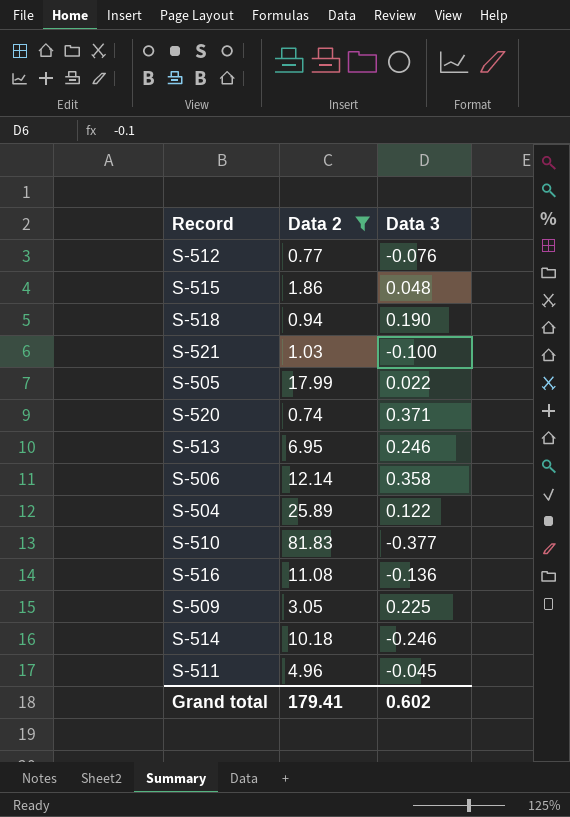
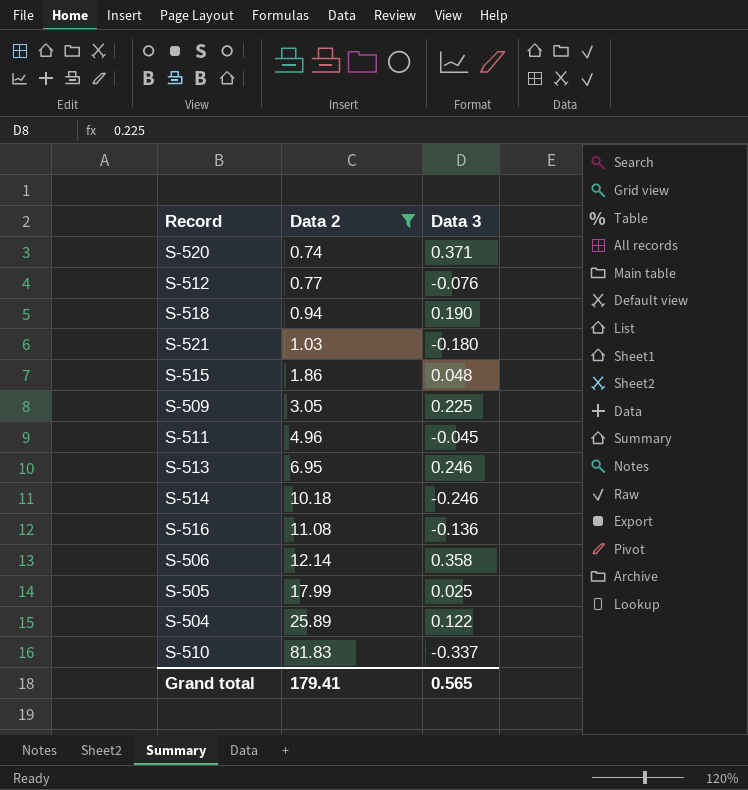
row order: none -> Data 2 ascending
S-521 | Data 3: -0.100 -> -0.180
S-505 | Data 3: 0.022 -> 0.025
S-510 | Data 3: -0.377 -> -0.337
Grand total | Data 3: 0.602 -> 0.565

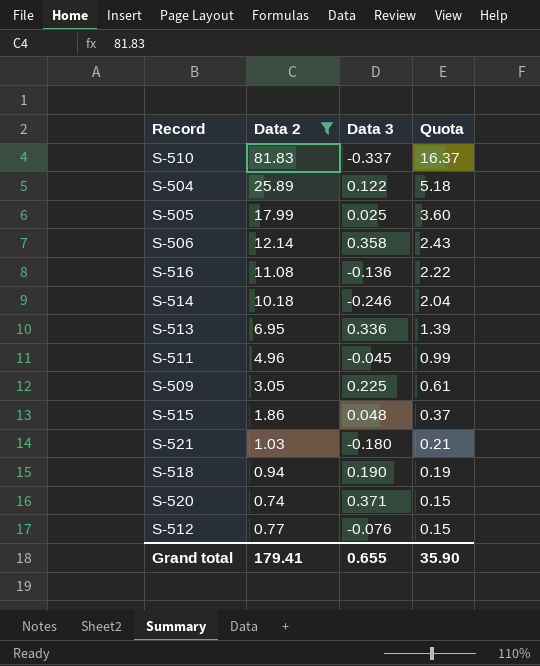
row order: Data 2 ascending -> Quota descending
column Quota | formula: none -> [Data 2] * 0.2
S-513 | Data 3: 0.246 -> 0.336
Grand total | Data 3: 0.565 -> 0.655

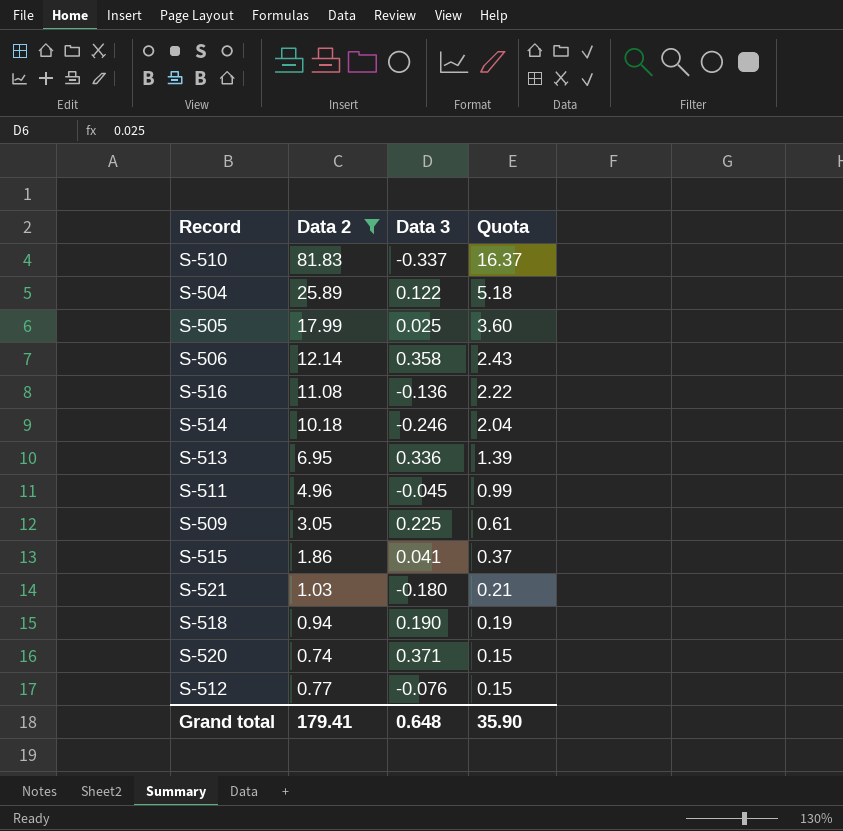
S-515 | Data 3: 0.048 -> 0.041
Grand total | Data 3: 0.655 -> 0.648

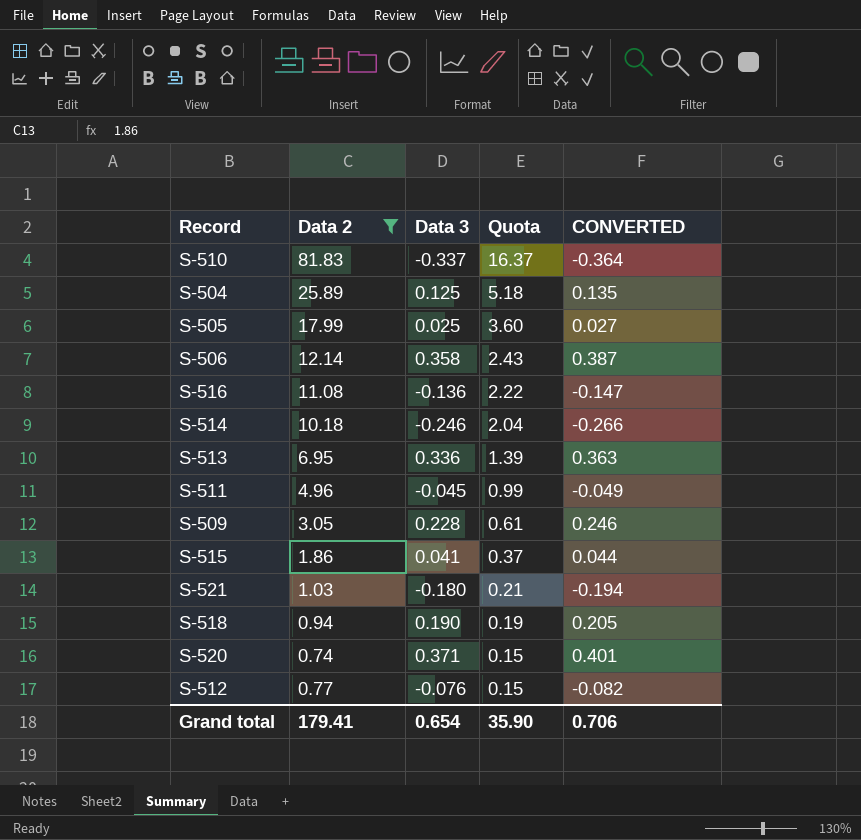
column CONVERTED | formula: none -> [Data 3] * 1.08
S-504 | Data 3: 0.122 -> 0.125
S-509 | Data 3: 0.225 -> 0.228
Grand total | Data 3: 0.648 -> 0.654

